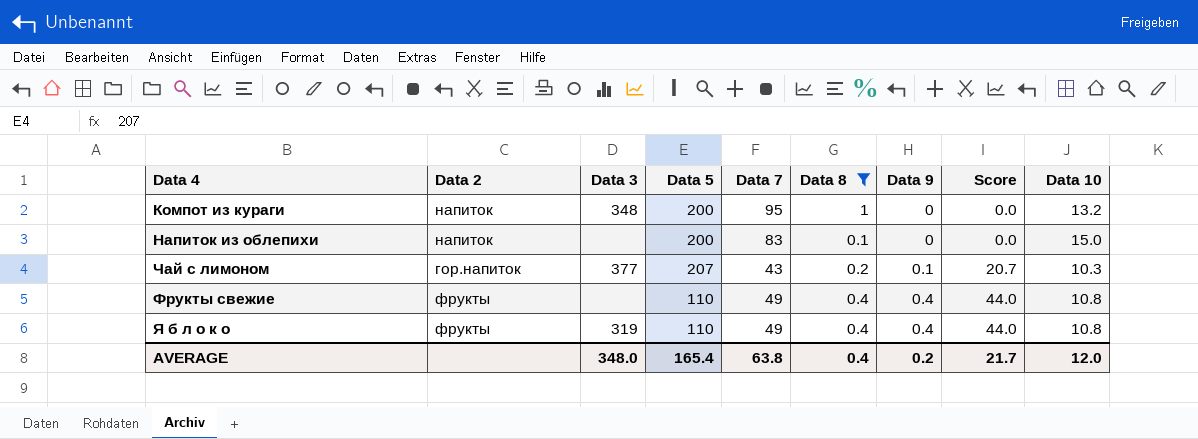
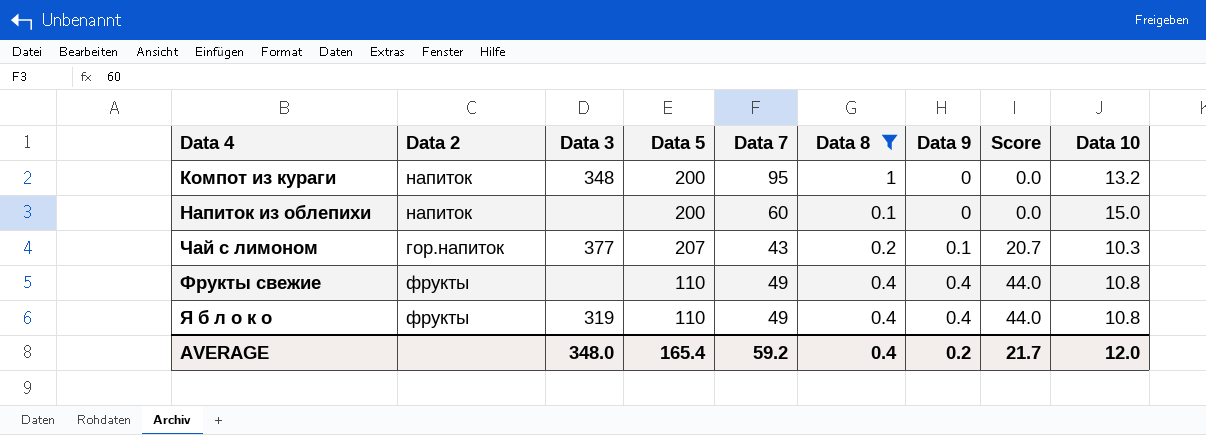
Напиток из облепихи | Data 7: 83 -> 60
AVERAGE | Data 7: 63.8 -> 59.2

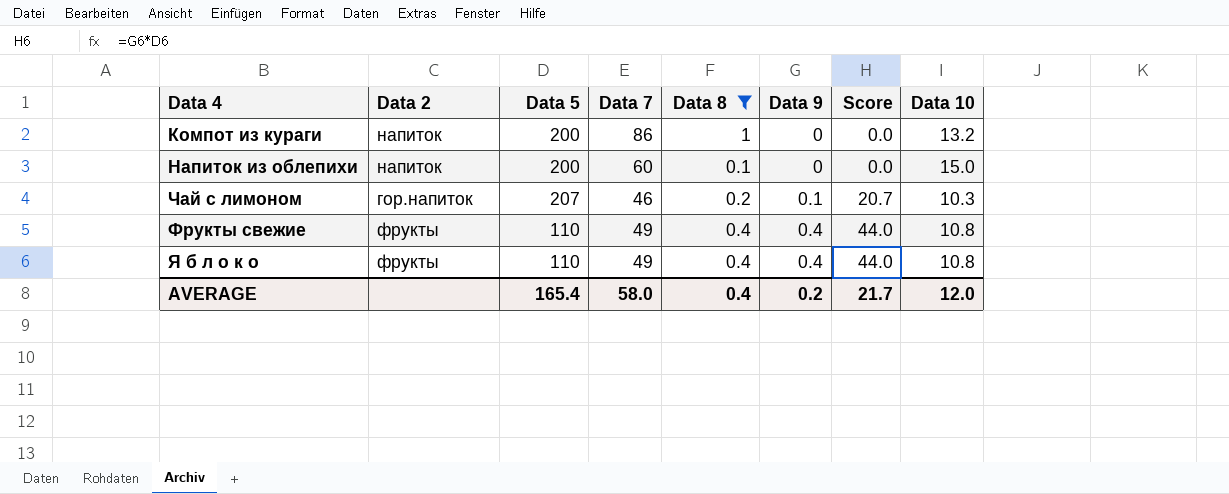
column Data 3 | position: 3 -> none
Компот из кураги | Data 7: 95 -> 86
Чай с лимоном | Data 7: 43 -> 46
AVERAGE | Data 7: 59.2 -> 58.0

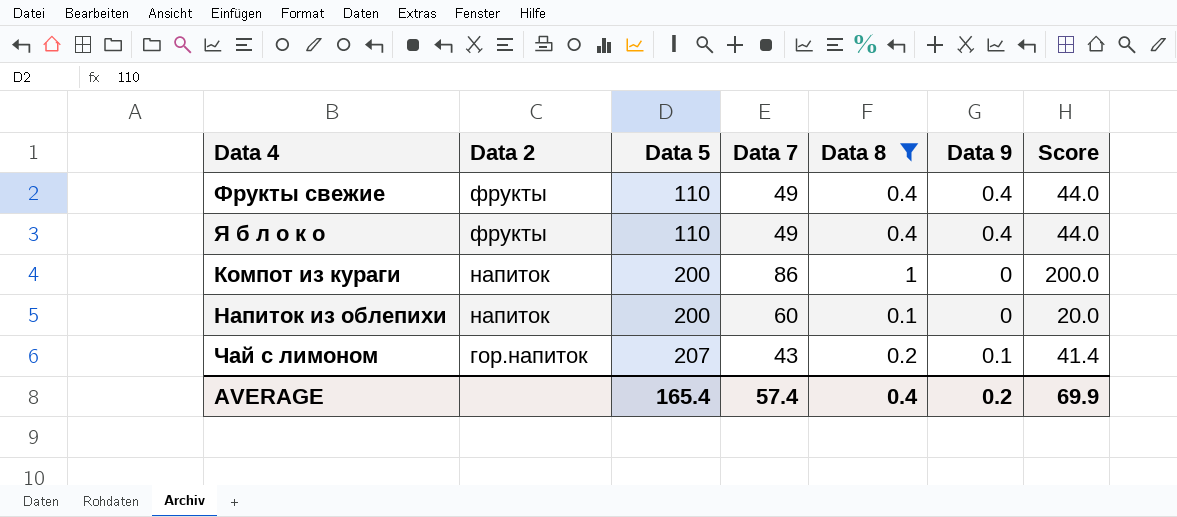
row order: Data 9 ascending -> Data 2 descending
column Data 10 | position: 8 -> none
column Score | formula: [Data 5] * [Data 9] -> [Data 5] * [Data 8]
Чай с лимоном | Data 7: 46 -> 43
AVERAGE | Data 7: 58.0 -> 57.4
AVERAGE | Score: 21.7 -> 69.9

